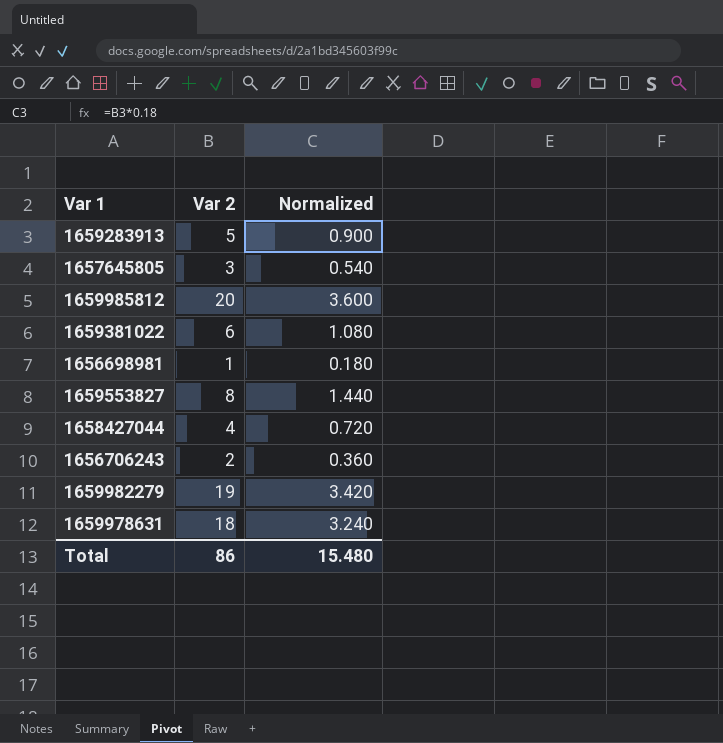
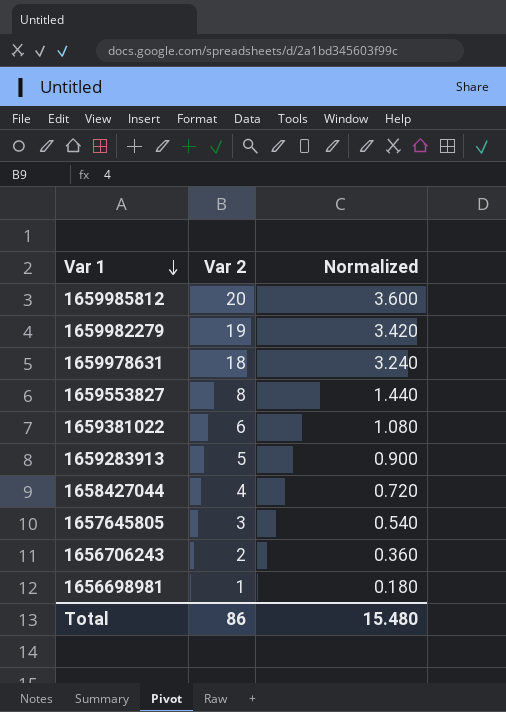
row order: none -> Var 1 descending

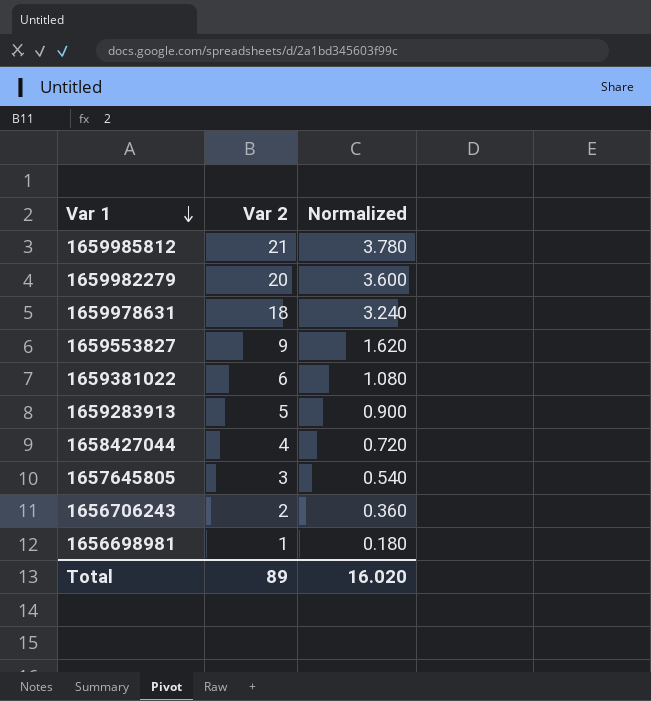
1659985812 | Var 2: 20 -> 21
1659985812 | Normalized: 3.600 -> 3.780
1659982279 | Var 2: 19 -> 20
1659982279 | Normalized: 3.420 -> 3.600
1659553827 | Var 2: 8 -> 9
1659553827 | Normalized: 1.440 -> 1.620
Total | Var 2: 86 -> 89
Total | Normalized: 15.480 -> 16.020

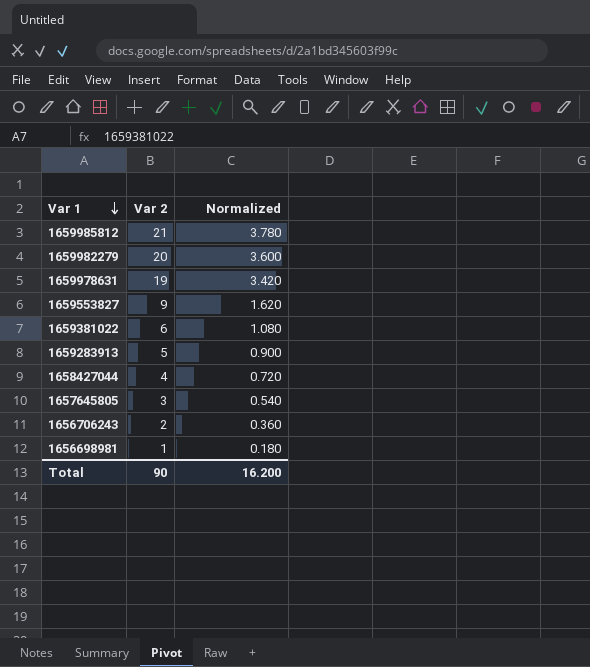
1659978631 | Var 2: 18 -> 19
1659978631 | Normalized: 3.240 -> 3.420
Total | Var 2: 89 -> 90
Total | Normalized: 16.020 -> 16.200

